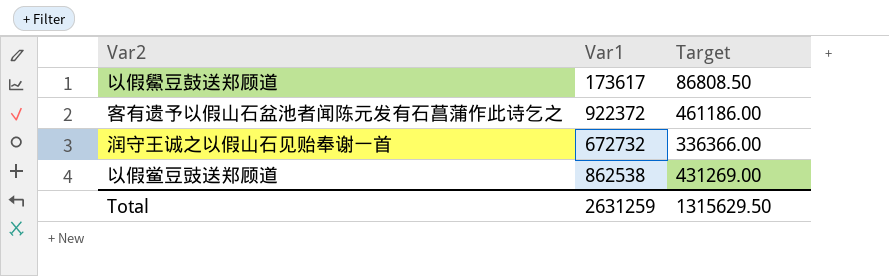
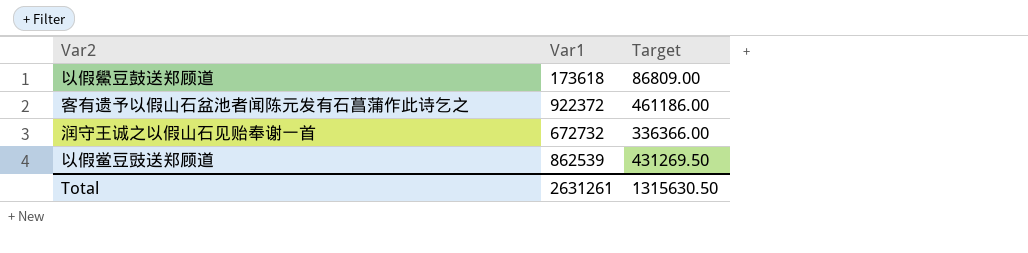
以假鱟豆鼓送郑顾道 | Var1: 173617 -> 173618
以假鱟豆鼓送郑顾道 | Target: 86808.50 -> 86809.00
以假鲎豆豉送郑顾道 | Var1: 862538 -> 862539
以假鲎豆豉送郑顾道 | Target: 431269.00 -> 431269.50
Total | Var1: 2631259 -> 2631261
Total | Target: 1315629.50 -> 1315630.50

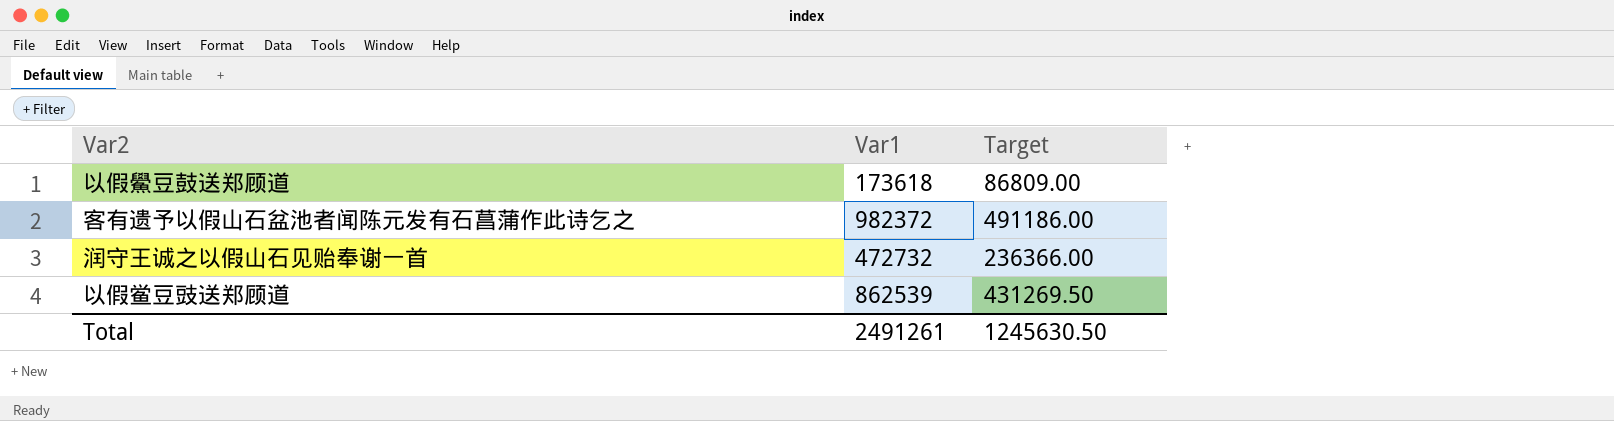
客有遗予以假山石盆池者闻陈元发有石菖蒲作此诗乞之 | Var1: 922372 -> 982372
客有遗予以假山石盆池者闻陈元发有石菖蒲作此诗乞之 | Target: 461186.00 -> 491186.00
润守王诚之以假山石见贻奉谢一首 | Var1: 672732 -> 472732
润守王诚之以假山石见贻奉谢一首 | Target: 336366.00 -> 236366.00
Total | Var1: 2631261 -> 2491261
Total | Target: 1315630.50 -> 1245630.50

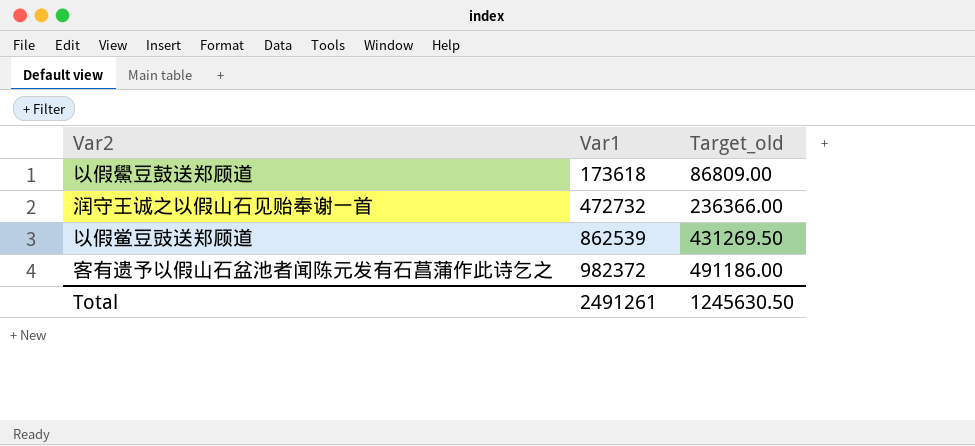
row order: none -> Var1 ascending
column name: Target -> Target_old

